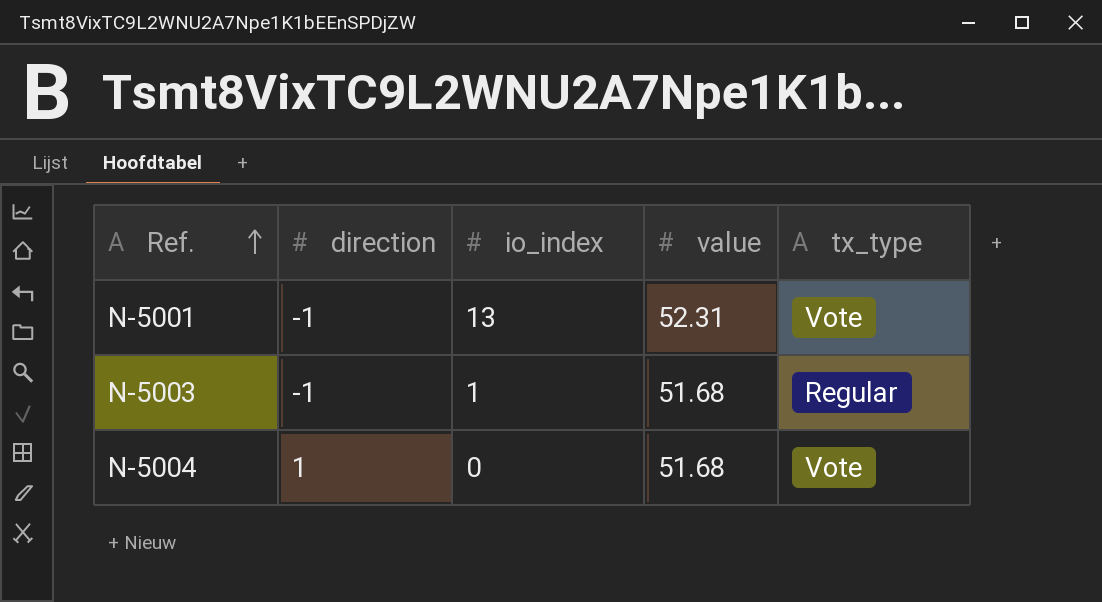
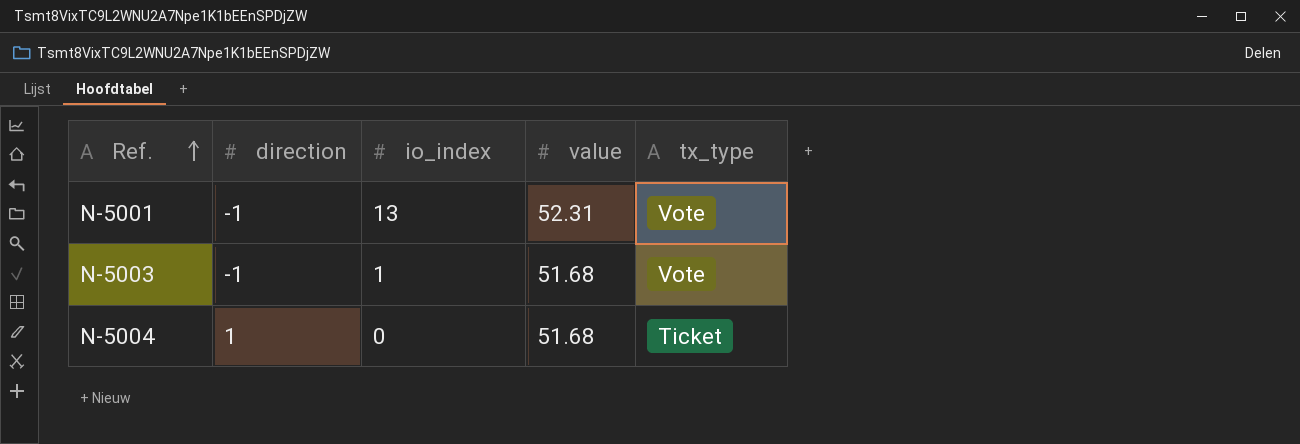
N-5003 | tx_type: Regular -> Vote
N-5004 | tx_type: Vote -> Ticket

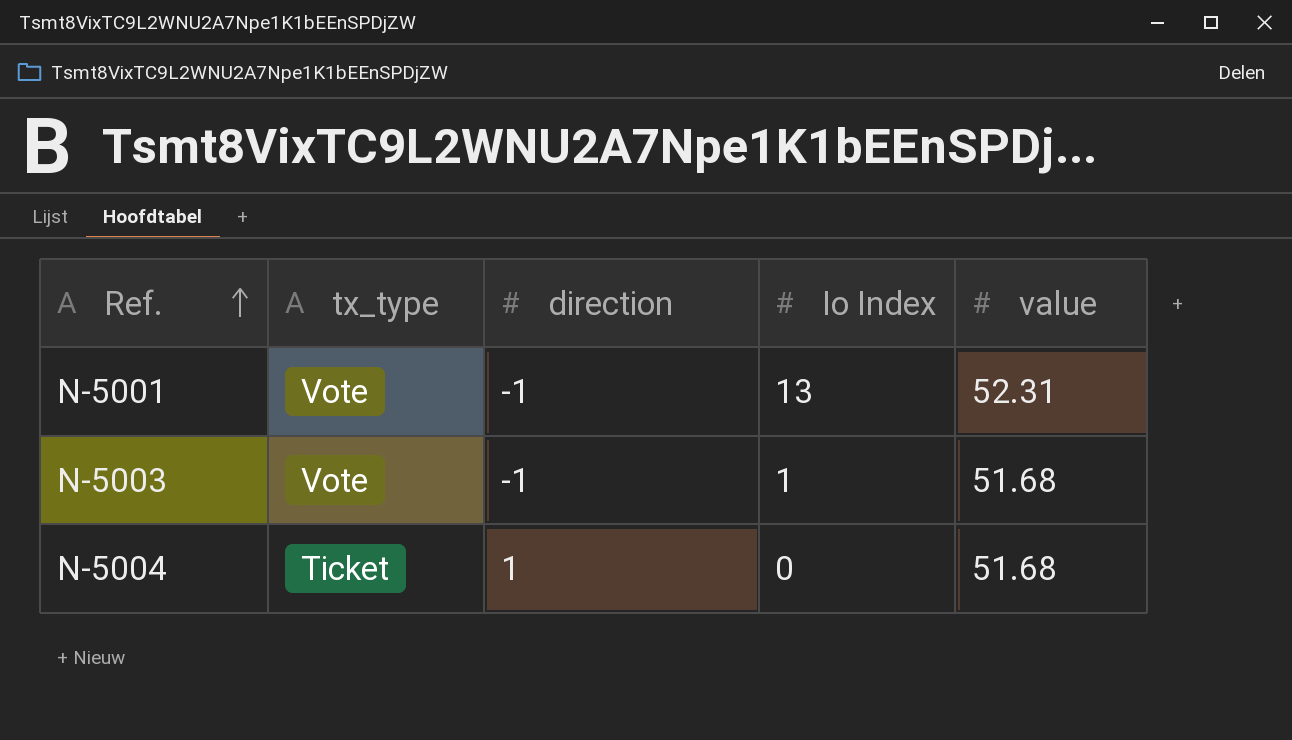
column tx_type | position: 5 -> 2
column name: io_index -> Io Index

